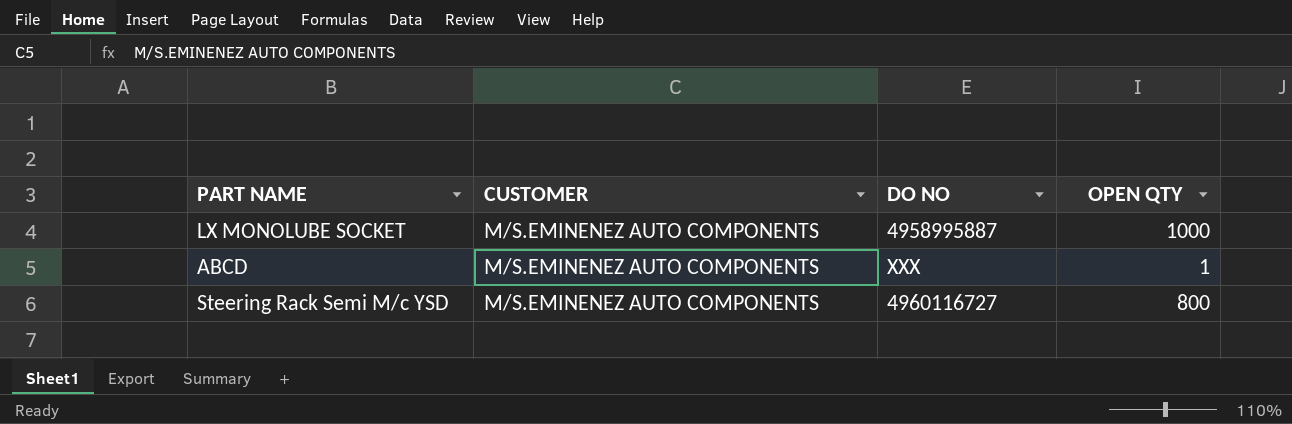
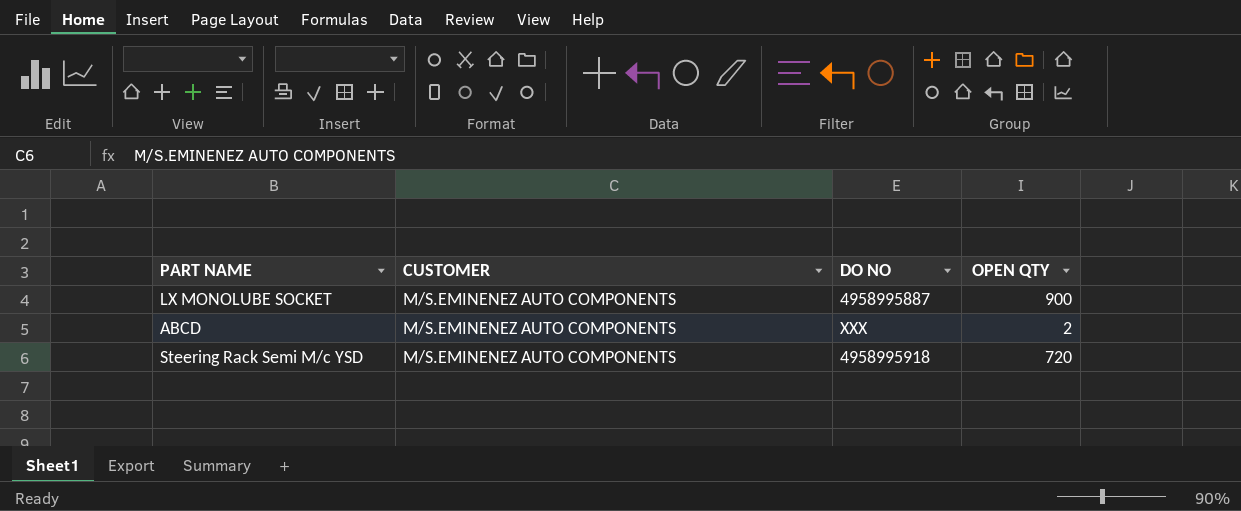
LX MONOLUBE SOCKET | OPEN QTY: 1000 -> 900
ABCD | OPEN QTY: 1 -> 2
Steering Rack Semi M/c YSD | DO NO: 4960116727 -> 4958995918
Steering Rack Semi M/c YSD | OPEN QTY: 800 -> 720

